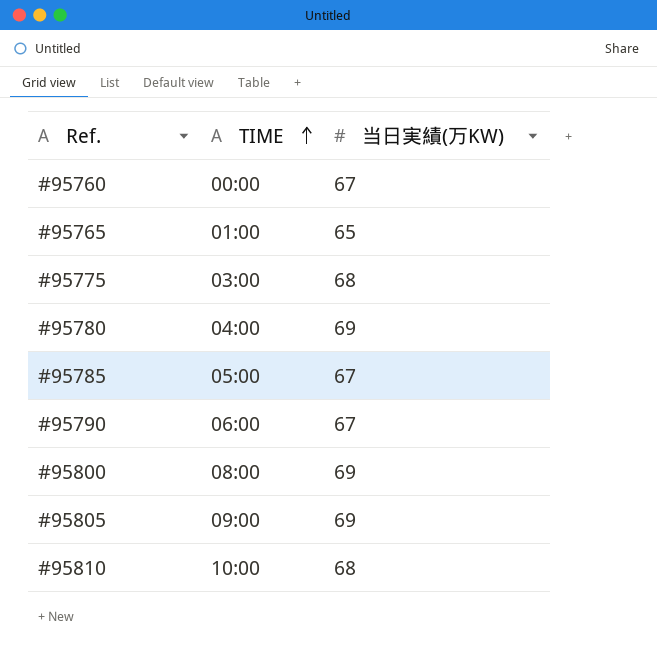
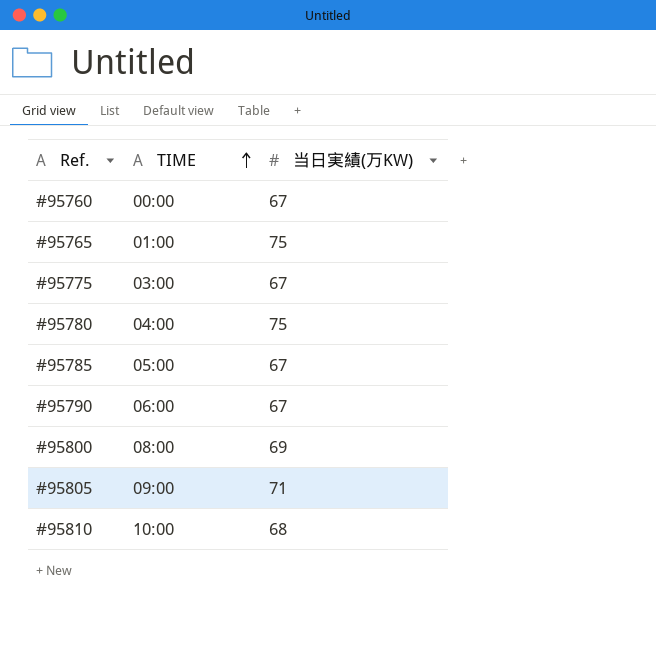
#95765 | 当日実績(万KW): 65 -> 75
#95775 | 当日実績(万KW): 68 -> 67
#95780 | 当日実績(万KW): 69 -> 75
#95805 | 当日実績(万KW): 69 -> 71

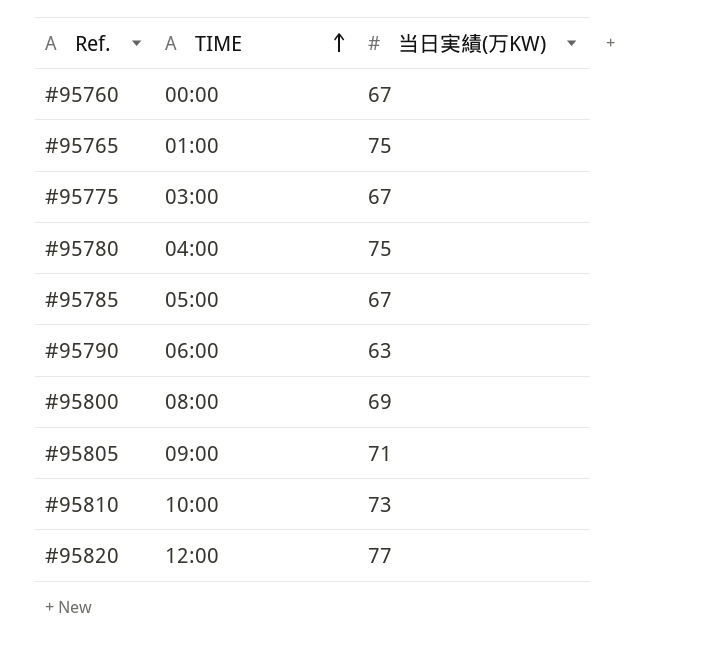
#95790 | 当日実績(万KW): 67 -> 63
#95810 | 当日実績(万KW): 68 -> 73
row #95820: none -> 12:00 | 77

